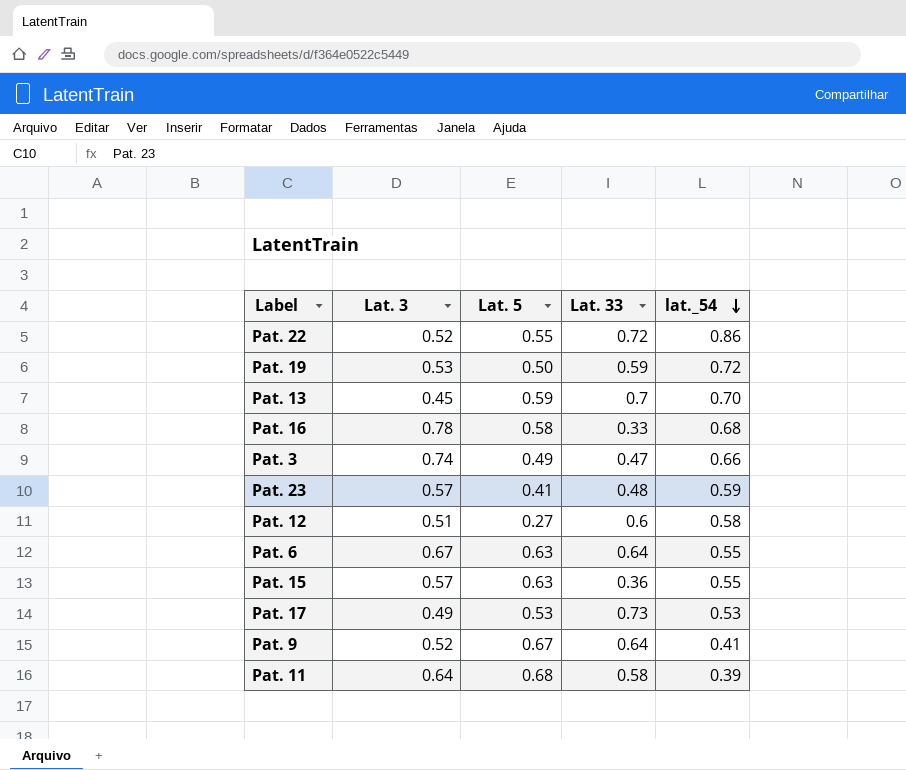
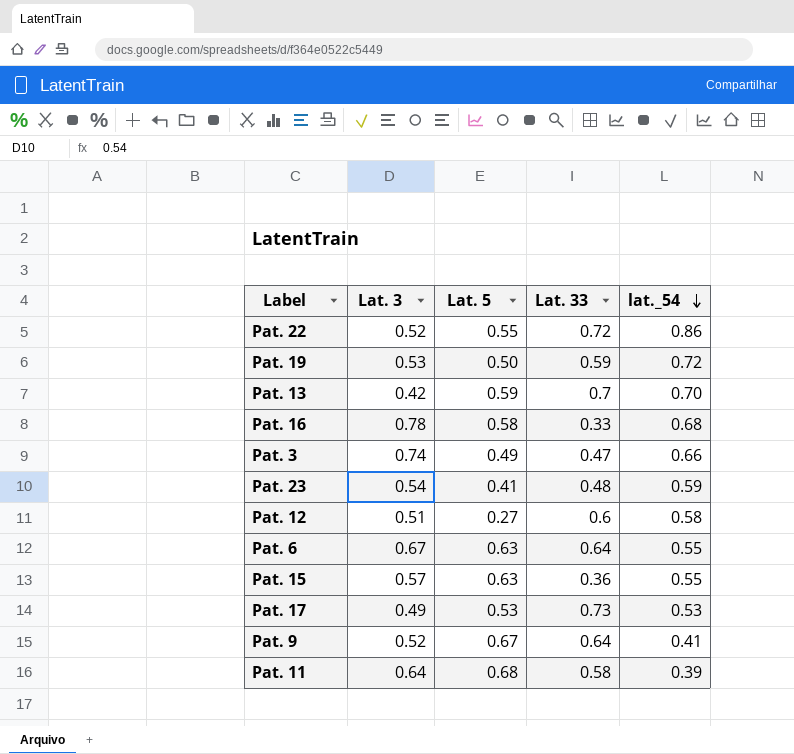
Pat. 13 | Lat. 3: 0.45 -> 0.42
Pat. 23 | Lat. 3: 0.57 -> 0.54

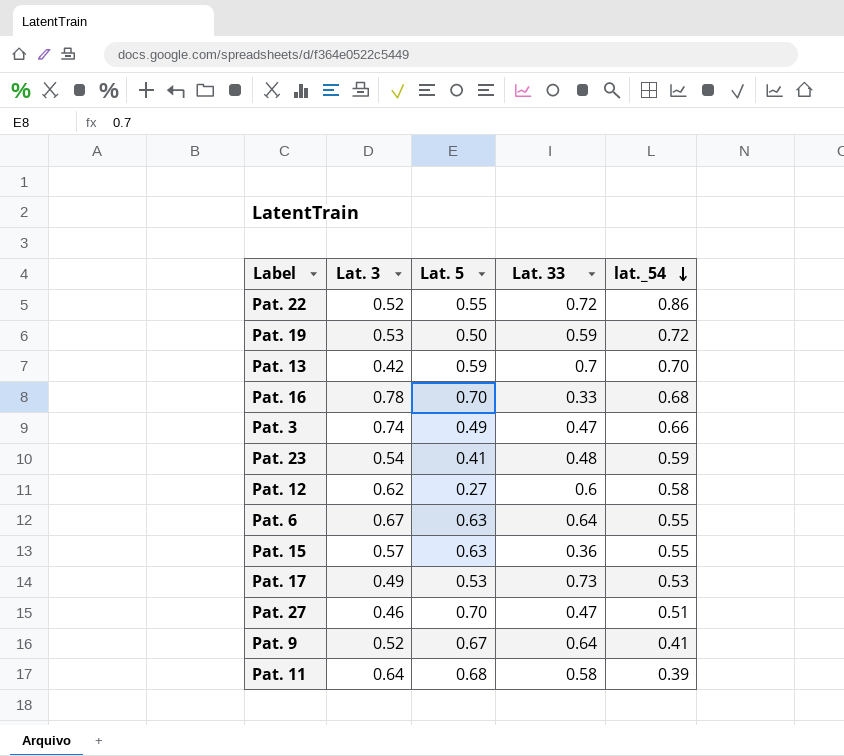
Pat. 16 | Lat. 5: 0.58 -> 0.70
Pat. 12 | Lat. 3: 0.51 -> 0.62
row Pat. 27: none -> 0.46 | 0.70 | 0.47 | 0.51

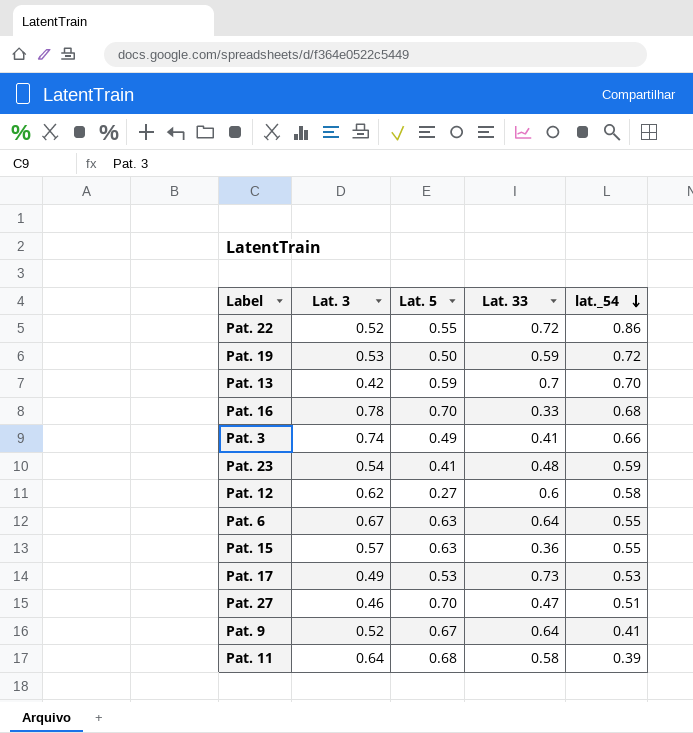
Pat. 3 | Lat. 33: 0.47 -> 0.41

